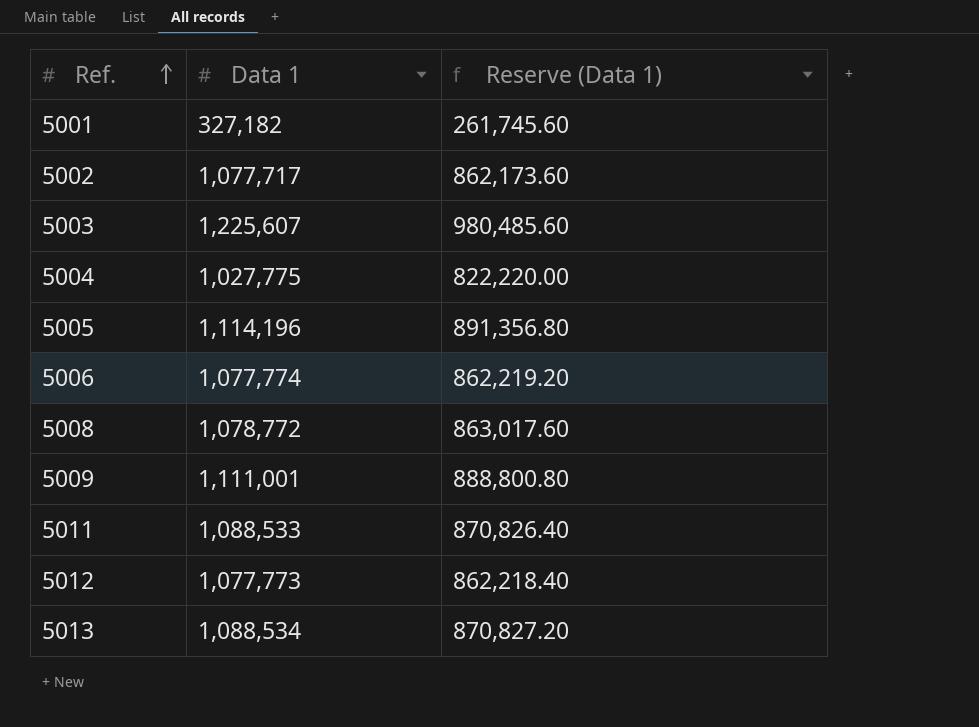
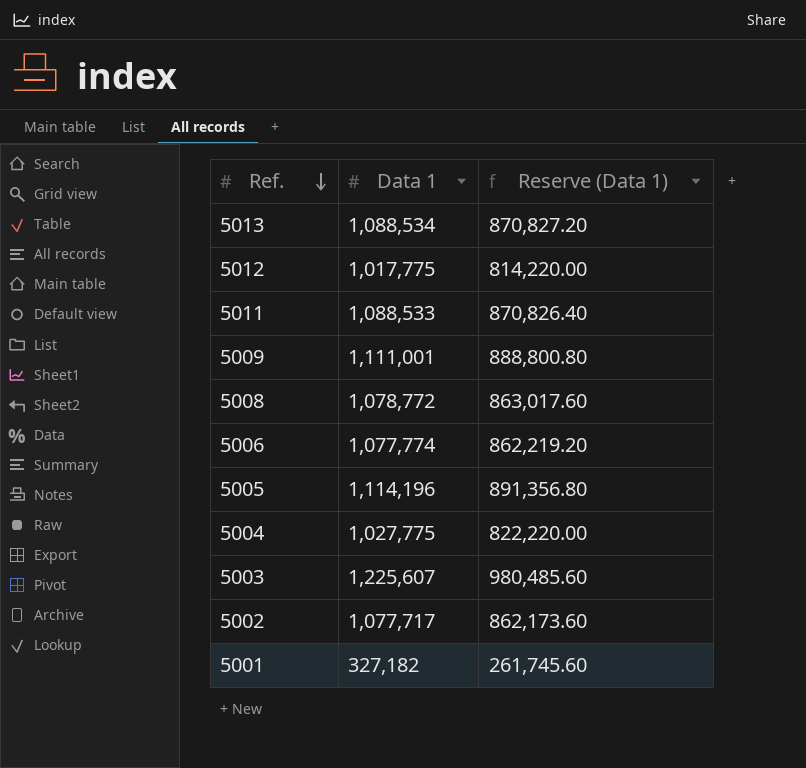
row order: Ref. ascending -> Ref. descending
5012 | Data 1: 1,077,773 -> 1,017,775
5012 | Reserve (Data 1): 862,218.40 -> 814,220.00

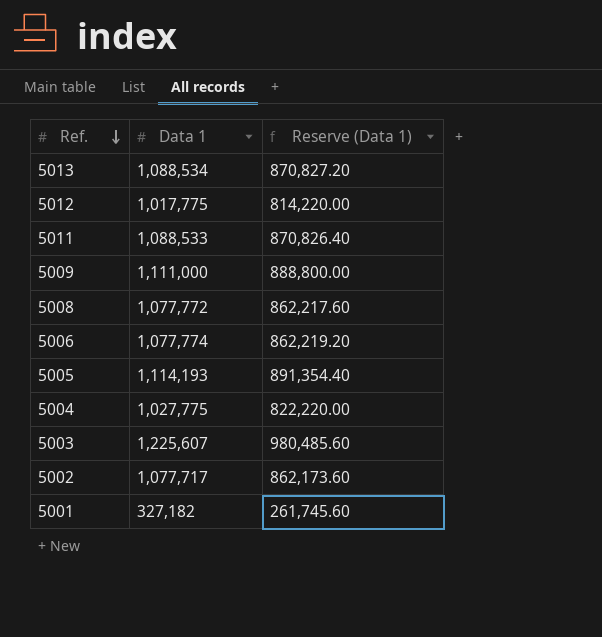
5009 | Data 1: 1,111,001 -> 1,111,000
5009 | Reserve (Data 1): 888,800.80 -> 888,800.00
5008 | Data 1: 1,078,772 -> 1,077,772
5008 | Reserve (Data 1): 863,017.60 -> 862,217.60
5005 | Data 1: 1,114,196 -> 1,114,193
5005 | Reserve (Data 1): 891,356.80 -> 891,354.40

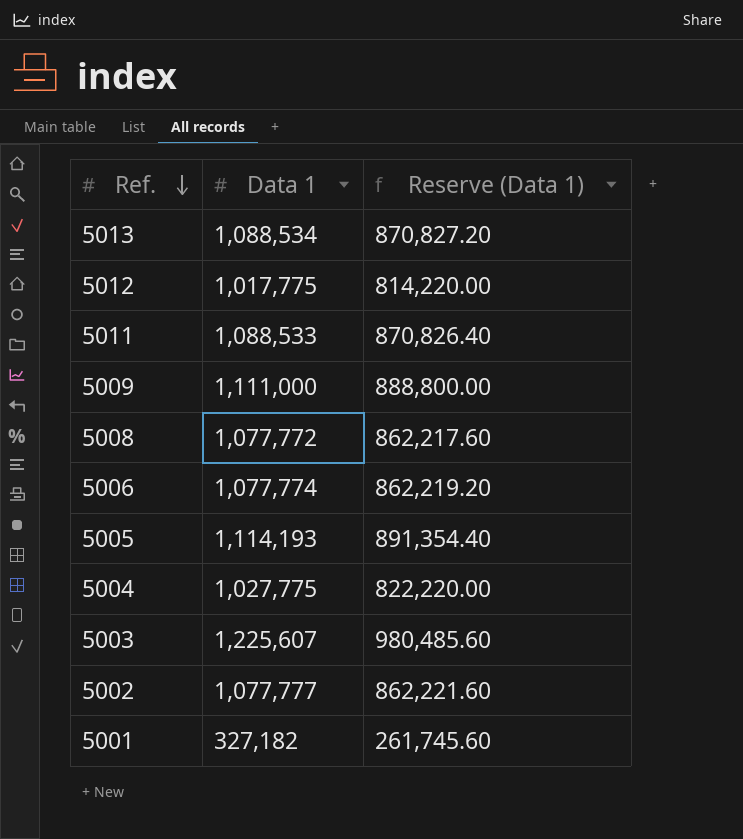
5002 | Data 1: 1,077,717 -> 1,077,777
5002 | Reserve (Data 1): 862,173.60 -> 862,221.60

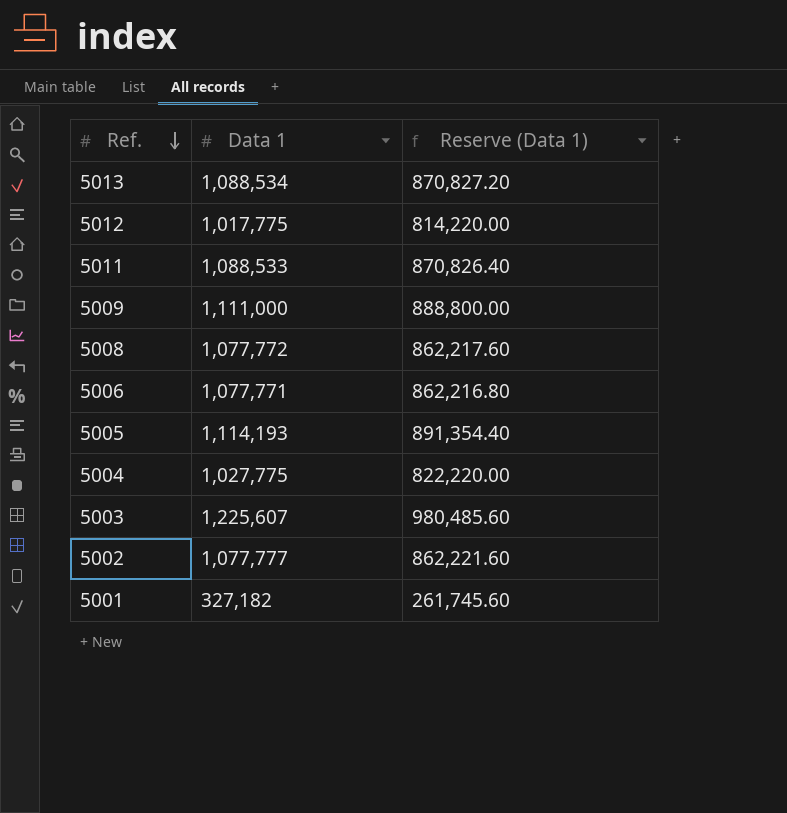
5006 | Data 1: 1,077,774 -> 1,077,771
5006 | Reserve (Data 1): 862,219.20 -> 862,216.80

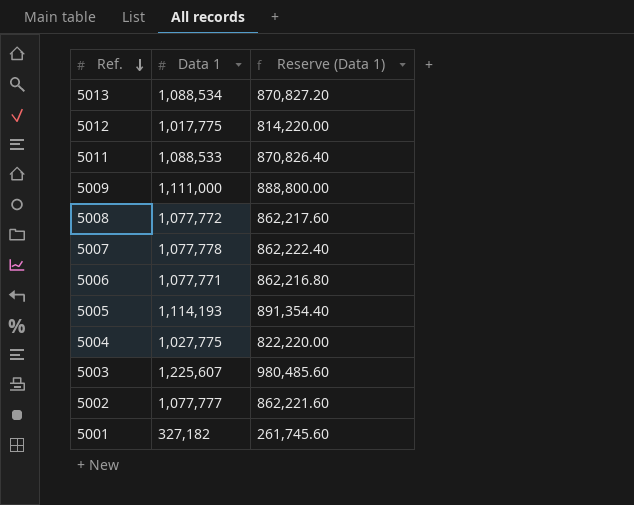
row 5007: none -> 1,077,778 | 862,222.40

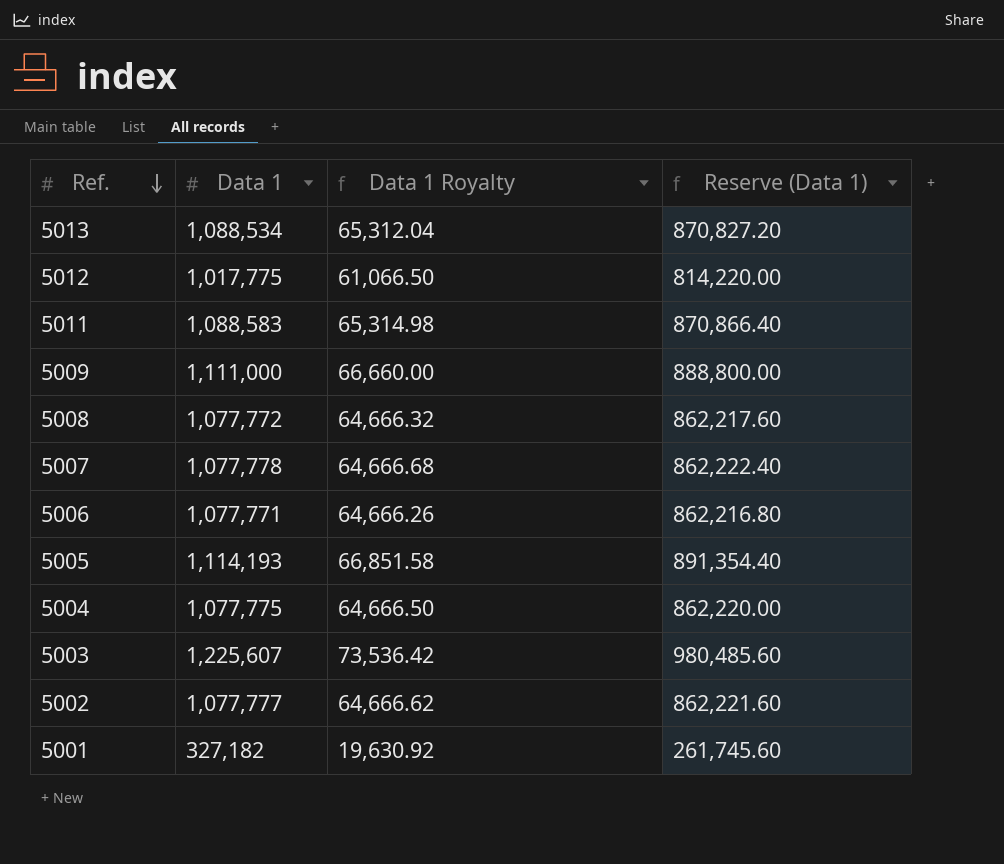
column Data 1 Royalty | formula: none -> [Data 1] * 0.06
5011 | Data 1: 1,088,533 -> 1,088,583
5011 | Reserve (Data 1): 870,826.40 -> 870,866.40
5004 | Data 1: 1,027,775 -> 1,077,775
5004 | Reserve (Data 1): 822,220.00 -> 862,220.00

